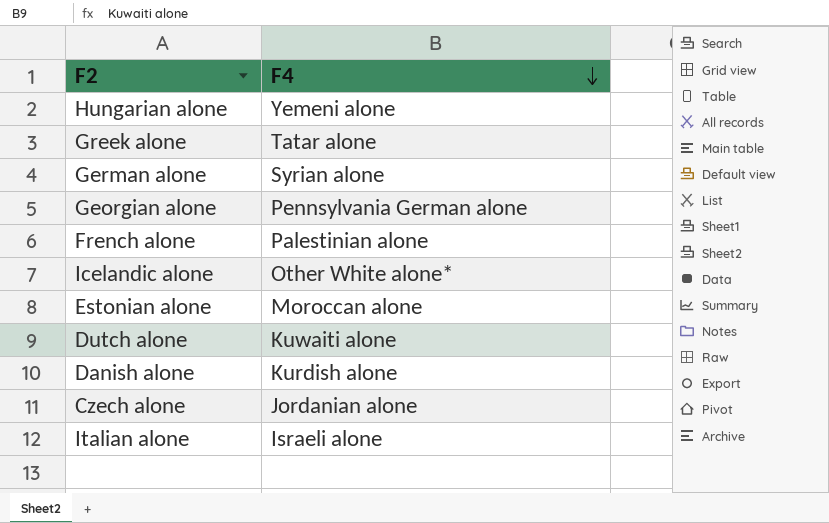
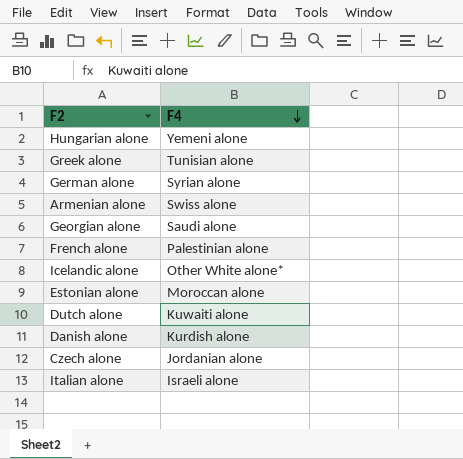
Greek alone | F4: Tatar alone -> Tunisian alone
row Armenian alone: none -> Swiss alone
Georgian alone | F4: Pennsylvania German alone -> Saudi alone

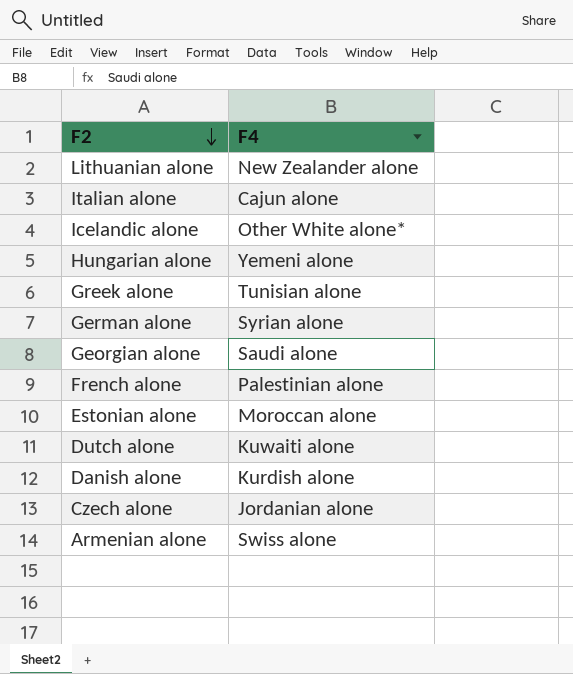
row order: F4 descending -> F2 descending
row Lithuanian alone: none -> New Zealander alone
Italian alone | F4: Israeli alone -> Cajun alone

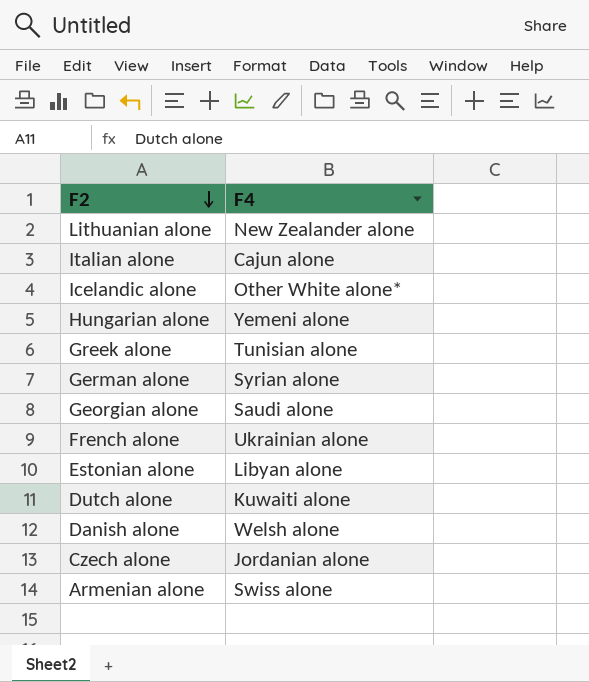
French alone | F4: Palestinian alone -> Ukrainian alone
Estonian alone | F4: Moroccan alone -> Libyan alone
Danish alone | F4: Kurdish alone -> Welsh alone

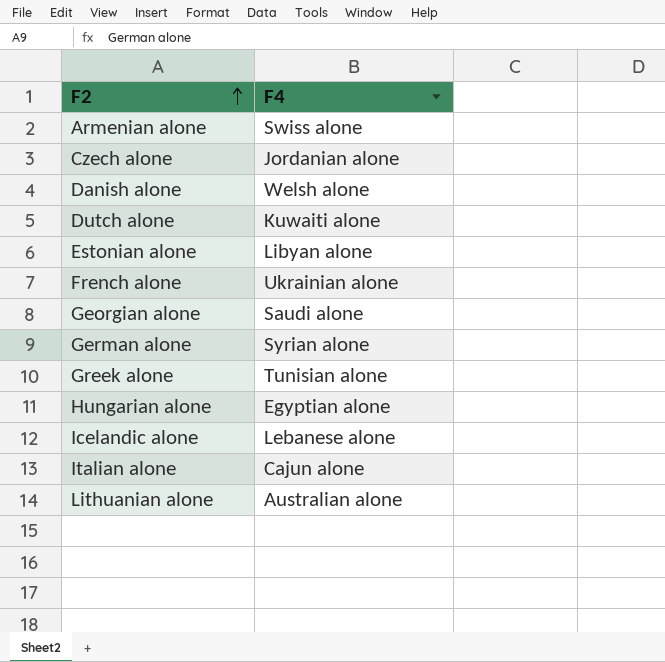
row order: F2 descending -> F2 ascending
Hungarian alone | F4: Yemeni alone -> Egyptian alone
Icelandic alone | F4: Other White alone* -> Lebanese alone
Lithuanian alone | F4: New Zealander alone -> Australian alone

